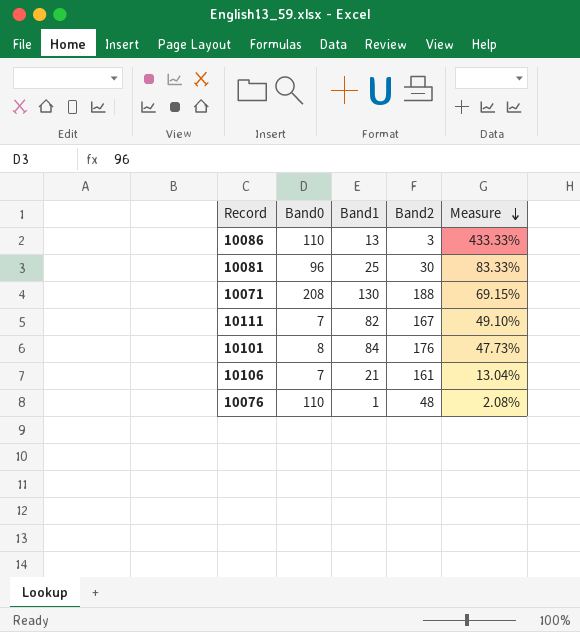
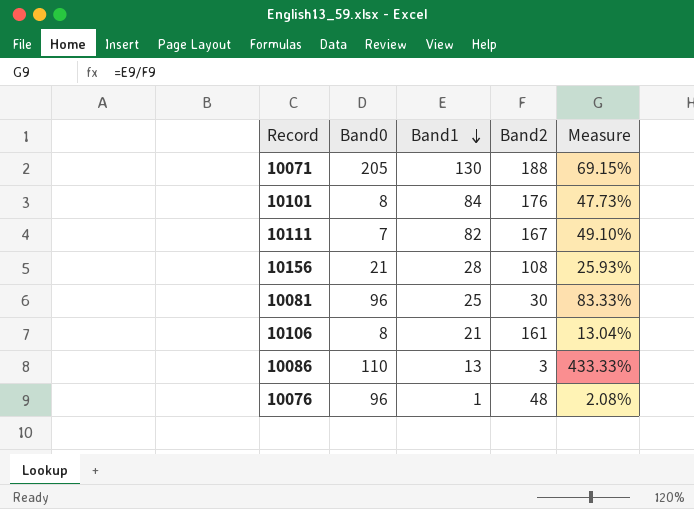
row order: Measure descending -> Band1 descending
10071 | Band0: 208 -> 205
row 10156: none -> 21 | 28 | 108 | 25.93%
10106 | Band0: 7 -> 8
10076 | Band0: 110 -> 96

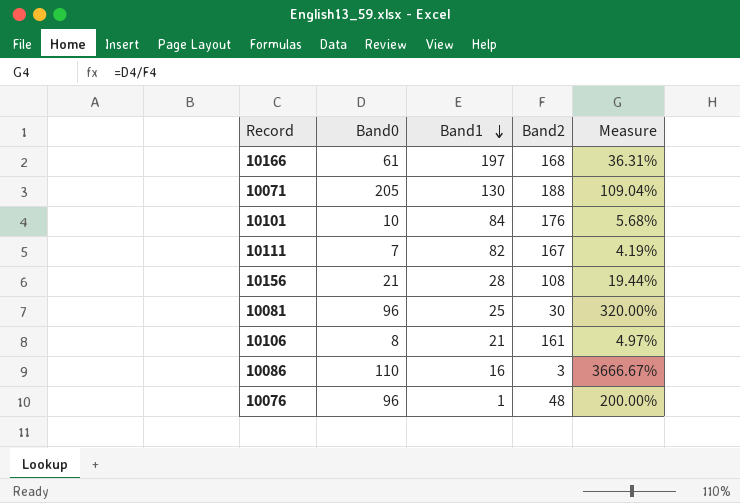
column Measure | formula: [Band1] / [Band2] -> [Band0] / [Band2]
row 10166: none -> 61 | 197 | 168 | 36.31%
10101 | Band0: 8 -> 10
10086 | Band1: 13 -> 16

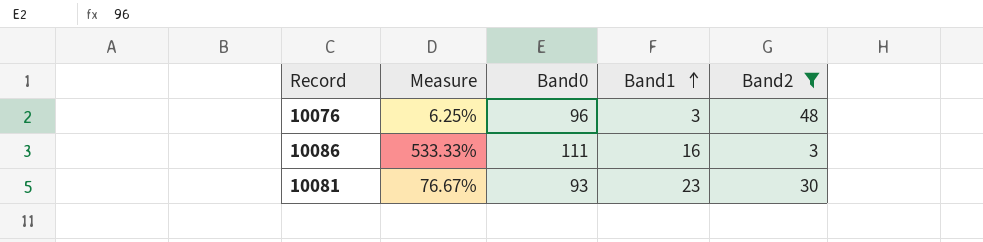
filter: none -> Band2 <= 48
row order: Band1 descending -> Band1 ascending
column Measure | formula: [Band0] / [Band2] -> [Band1] / [Band2]
column Measure | position: 5 -> 2
10076 | Band1: 1 -> 3
10086 | Band0: 110 -> 111
10081 | Band0: 96 -> 93
10081 | Band1: 25 -> 23

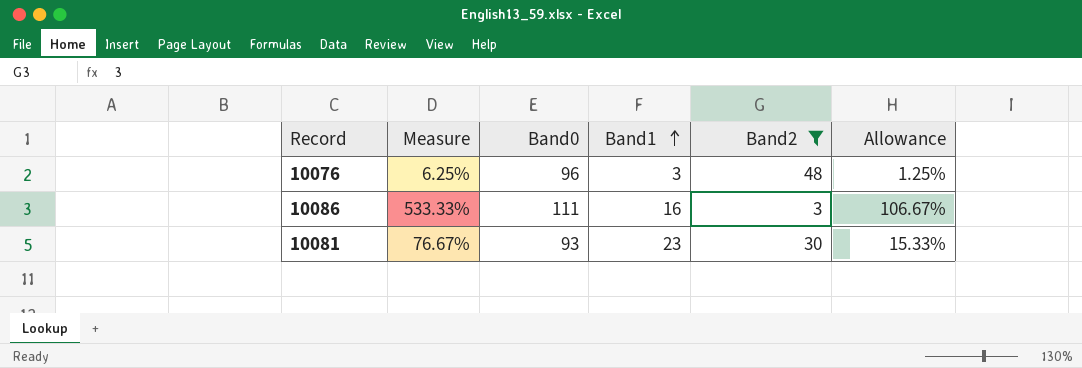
column Allowance | formula: none -> [Measure] * 0.2

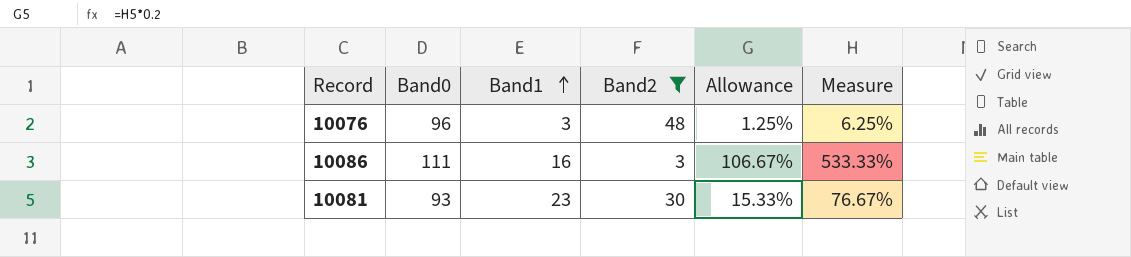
column Measure | position: 2 -> 6

